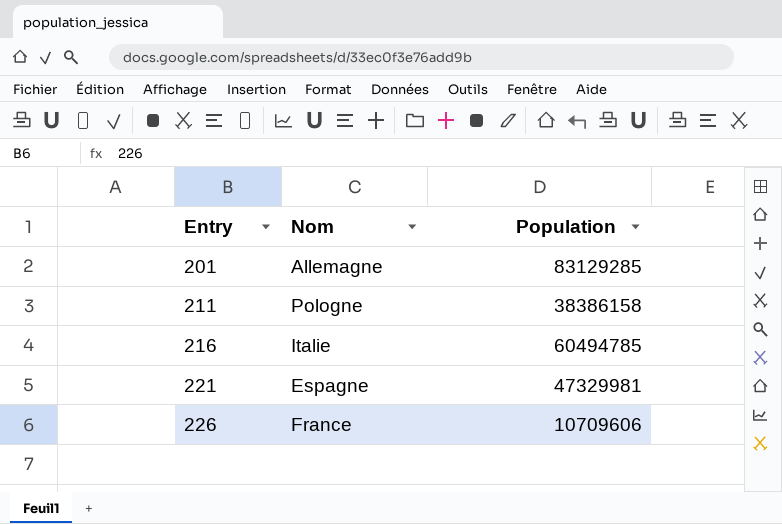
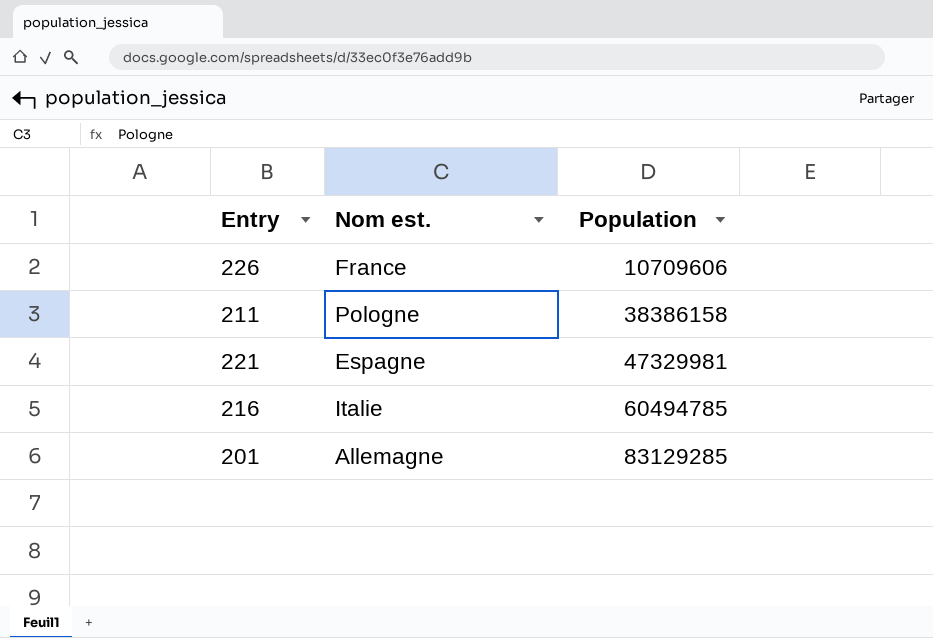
row order: Entry ascending -> Population ascending
column name: Nom -> Nom est.

